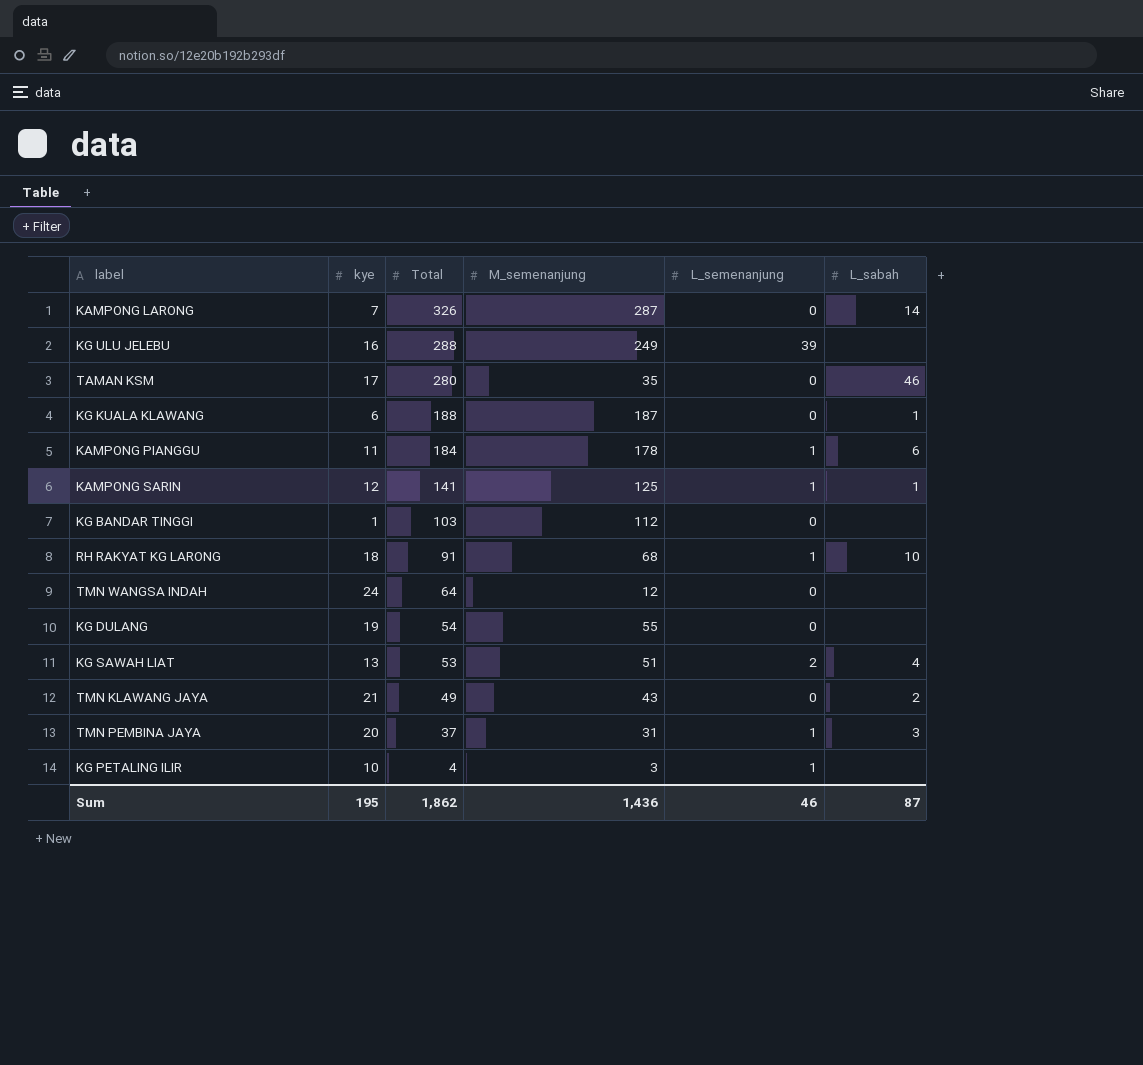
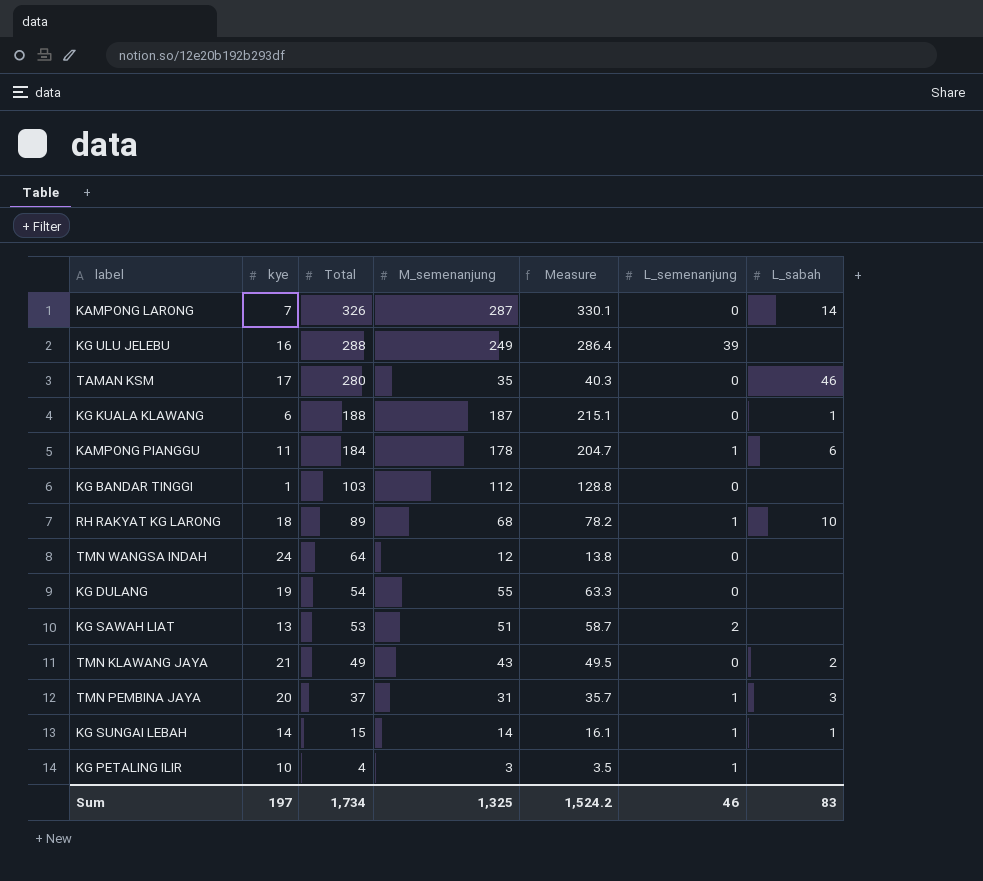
column Measure | formula: none -> [M_semenanjung] * 1.15
row KAMPONG SARIN: 12 | 141 | 125 | 1 | 1 -> none
RH RAKYAT KG LARONG | Total: 91 -> 89
KG SAWAH LIAT | L_sabah: 4 -> none
row KG SUNGAI LEBAH: none -> 14 | 15 | 14 | 16.1 | 1 | 1
Sum | kye: 195 -> 197
Sum | Total: 1,862 -> 1,734
Sum | M_semenanjung: 1,436 -> 1,325
Sum | L_sabah: 87 -> 83

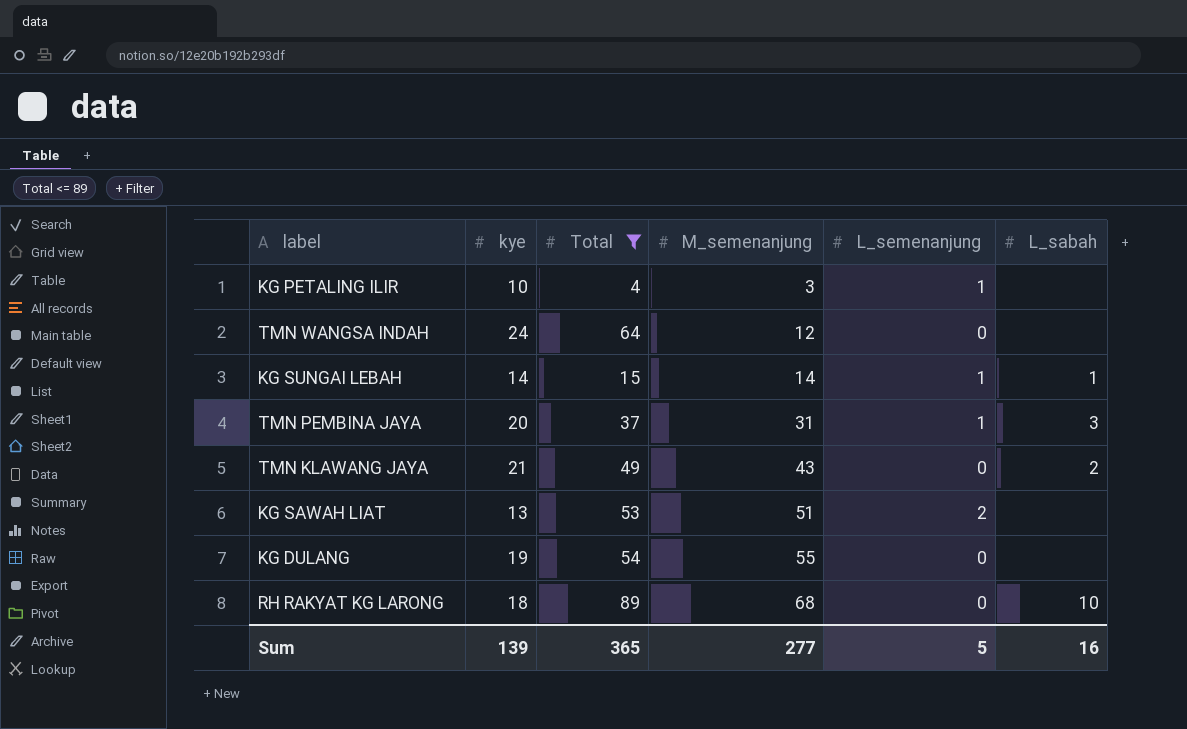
filter: none -> Total <= 89
row order: Total descending -> M_semenanjung ascending
column Measure | formula: [M_semenanjung] * 1.15 -> none
RH RAKYAT KG LARONG | L_semenanjung: 1 -> 0
Sum | kye: 197 -> 139
Sum | Total: 1,734 -> 365
Sum | M_semenanjung: 1,325 -> 277
Sum | L_semenanjung: 46 -> 5
Sum | L_sabah: 83 -> 16

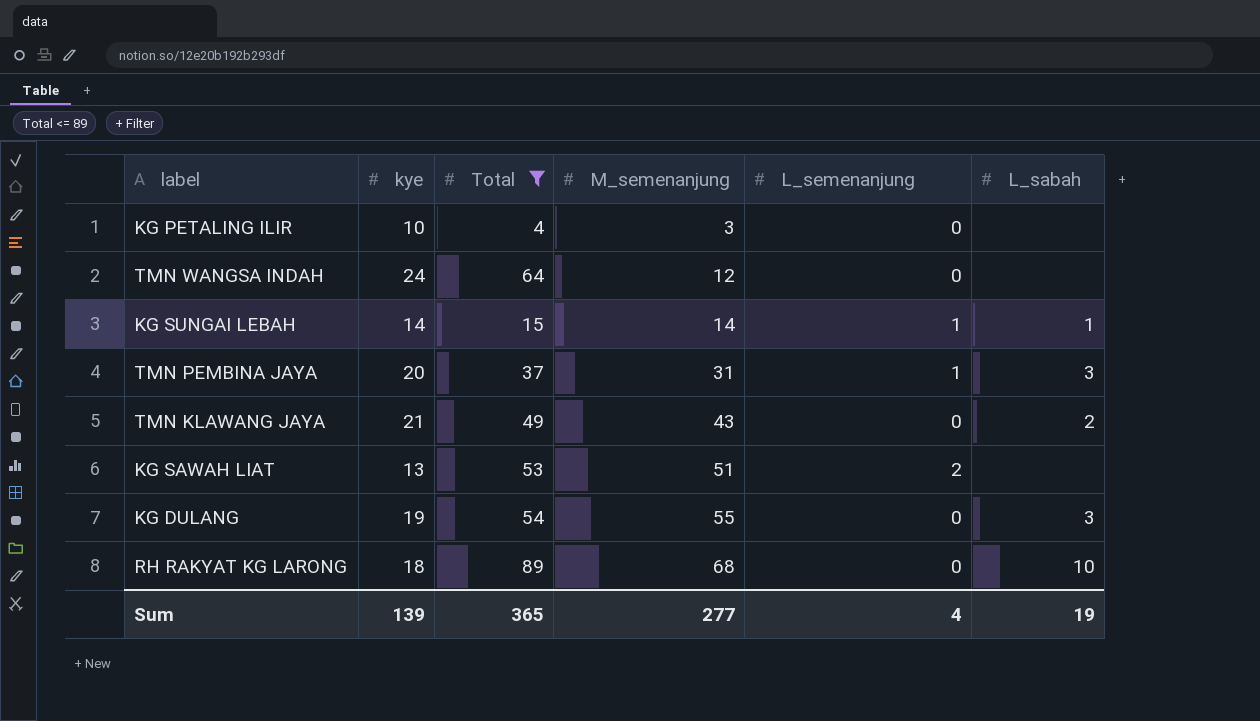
KG PETALING ILIR | L_semenanjung: 1 -> 0
KG DULANG | L_sabah: none -> 3
Sum | L_semenanjung: 5 -> 4
Sum | L_sabah: 16 -> 19

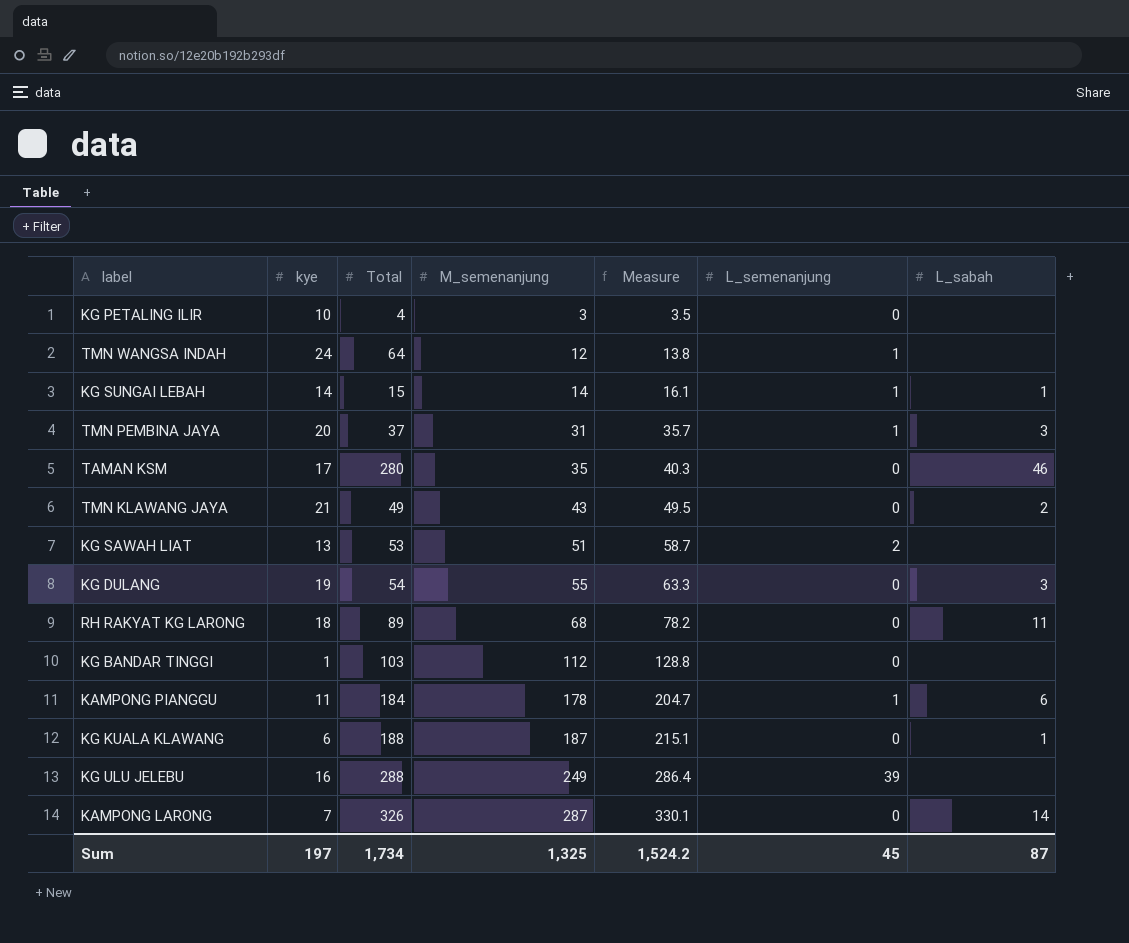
filter: Total <= 89 -> none
column Measure | formula: none -> [M_semenanjung] * 1.15
TMN WANGSA INDAH | L_semenanjung: 0 -> 1
RH RAKYAT KG LARONG | L_sabah: 10 -> 11
Sum | kye: 139 -> 197
Sum | Total: 365 -> 1,734
Sum | M_semenanjung: 277 -> 1,325
Sum | L_semenanjung: 4 -> 45
Sum | L_sabah: 19 -> 87

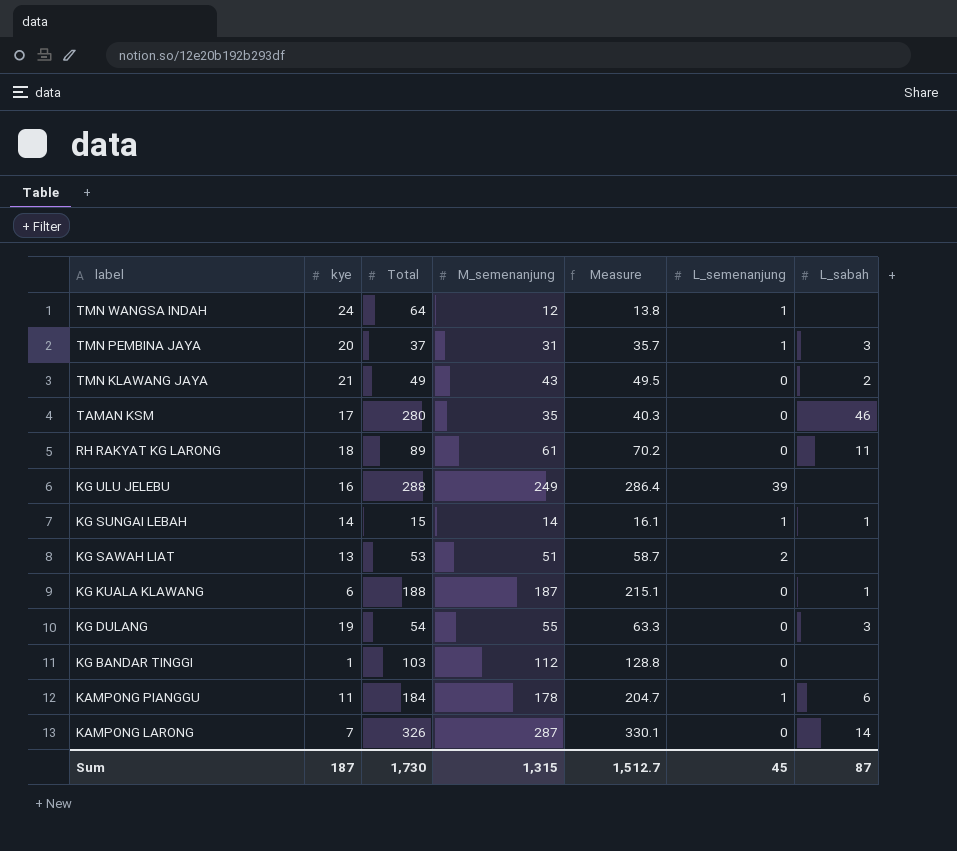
row order: M_semenanjung ascending -> label descending
row KG PETALING ILIR: 10 | 4 | 3 | 3.5 | 0 | none -> none
RH RAKYAT KG LARONG | M_semenanjung: 68 -> 61
RH RAKYAT KG LARONG | Measure: 78.2 -> 70.2
Sum | kye: 197 -> 187
Sum | Total: 1,734 -> 1,730
Sum | M_semenanjung: 1,325 -> 1,315
Sum | Measure: 1,524.2 -> 1,512.7

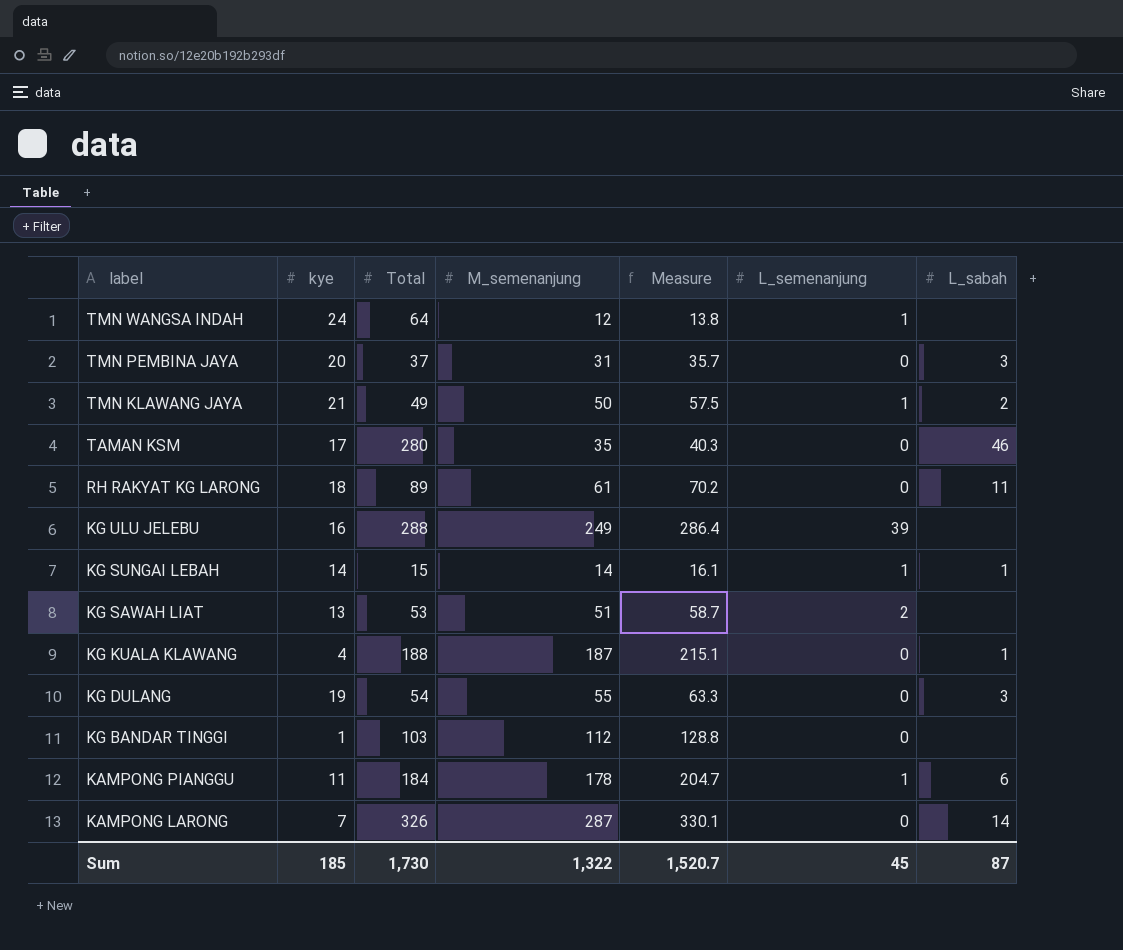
TMN PEMBINA JAYA | L_semenanjung: 1 -> 0
TMN KLAWANG JAYA | M_semenanjung: 43 -> 50
TMN KLAWANG JAYA | Measure: 49.5 -> 57.5
TMN KLAWANG JAYA | L_semenanjung: 0 -> 1
KG KUALA KLAWANG | kye: 6 -> 4
Sum | kye: 187 -> 185
Sum | M_semenanjung: 1,315 -> 1,322
Sum | Measure: 1,512.7 -> 1,520.7

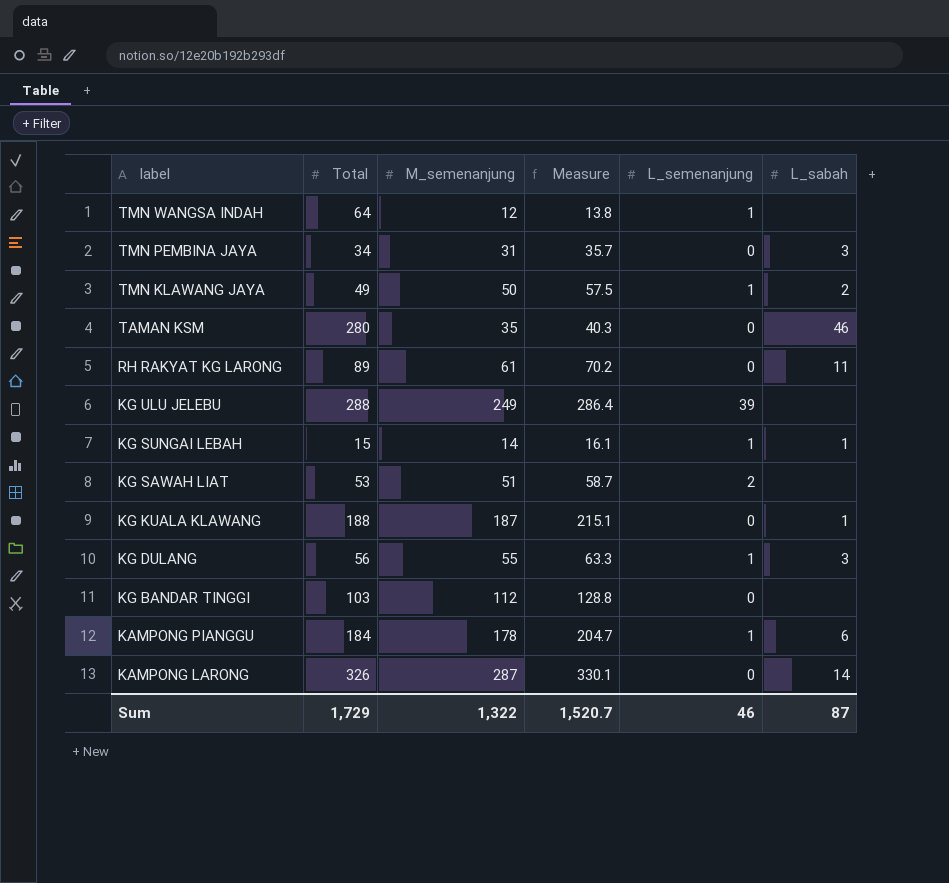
column kye | position: 2 -> none
TMN PEMBINA JAYA | Total: 37 -> 34
KG DULANG | Total: 54 -> 56
KG DULANG | L_semenanjung: 0 -> 1
Sum | Total: 1,730 -> 1,729
Sum | L_semenanjung: 45 -> 46

